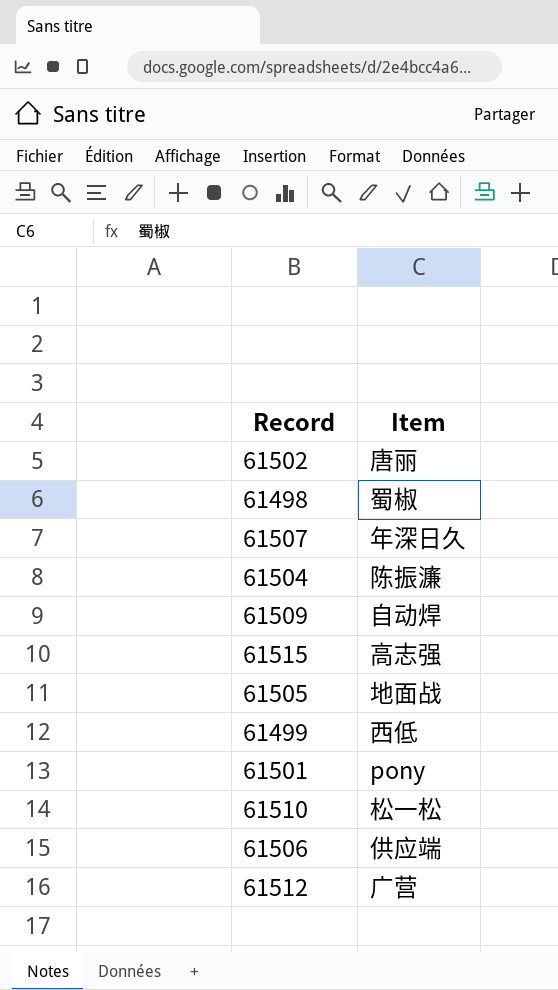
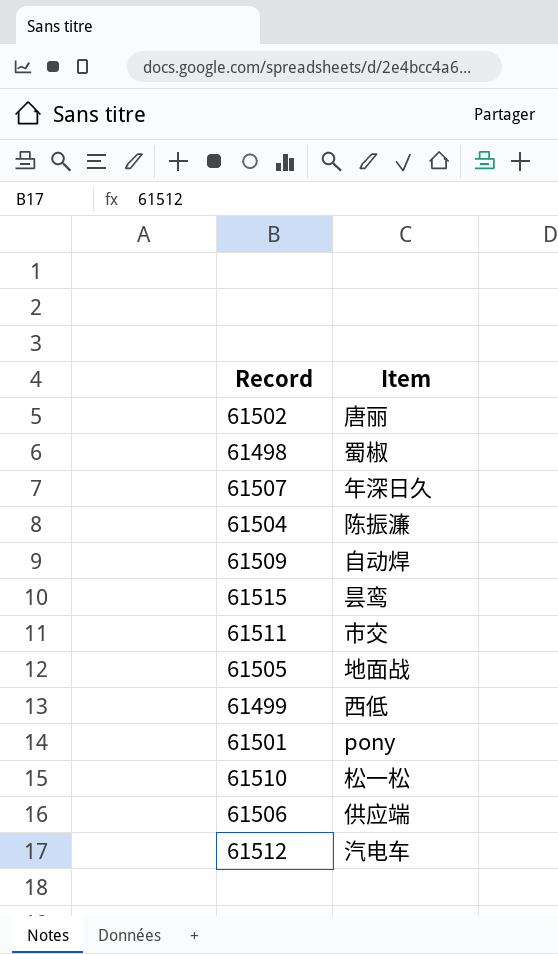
61515 | Item: 高志强 -> 昙鸾
row 61511: none -> 市交
61512 | Item: 广营 -> 汽电车

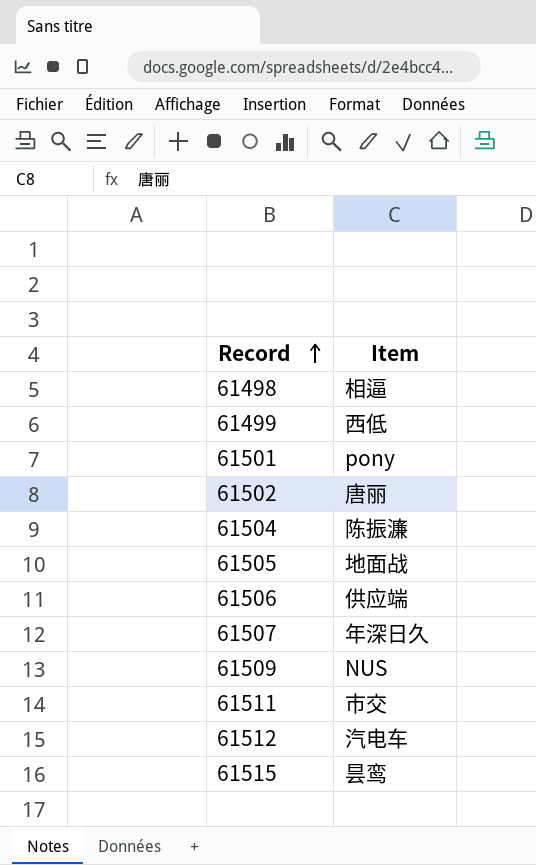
row order: none -> Record ascending
row 61510: 松一松 -> none
61498 | Item: 蜀椒 -> 相逼
61509 | Item: 自动焊 -> NUS

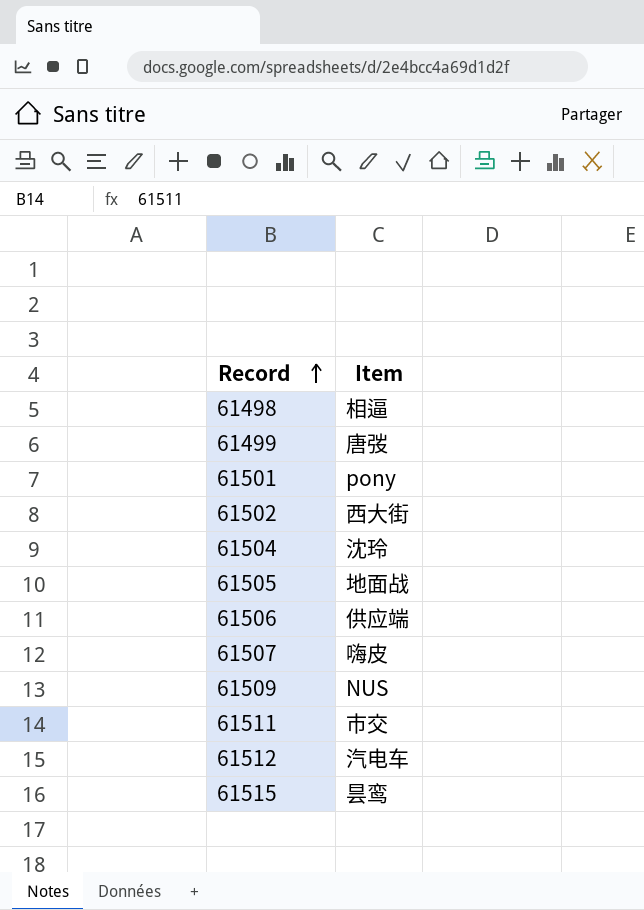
61499 | Item: 西低 -> 唐弢
61502 | Item: 唐丽 -> 西大街
61504 | Item: 陈振濂 -> 沈玲
61507 | Item: 年深日久 -> 嗨皮

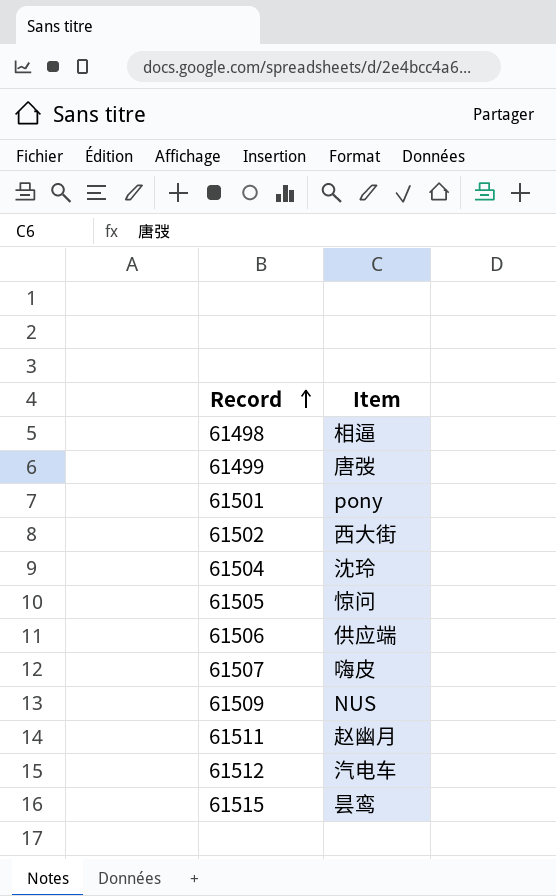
61505 | Item: 地面战 -> 惊问
61511 | Item: 市交 -> 赵幽月

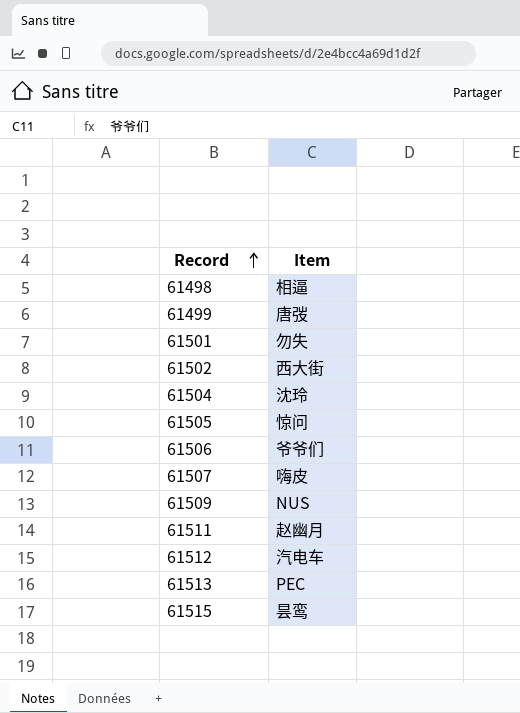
61501 | Item: pony -> 勿失
61506 | Item: 供应端 -> 爷爷们
row 61513: none -> PEC

